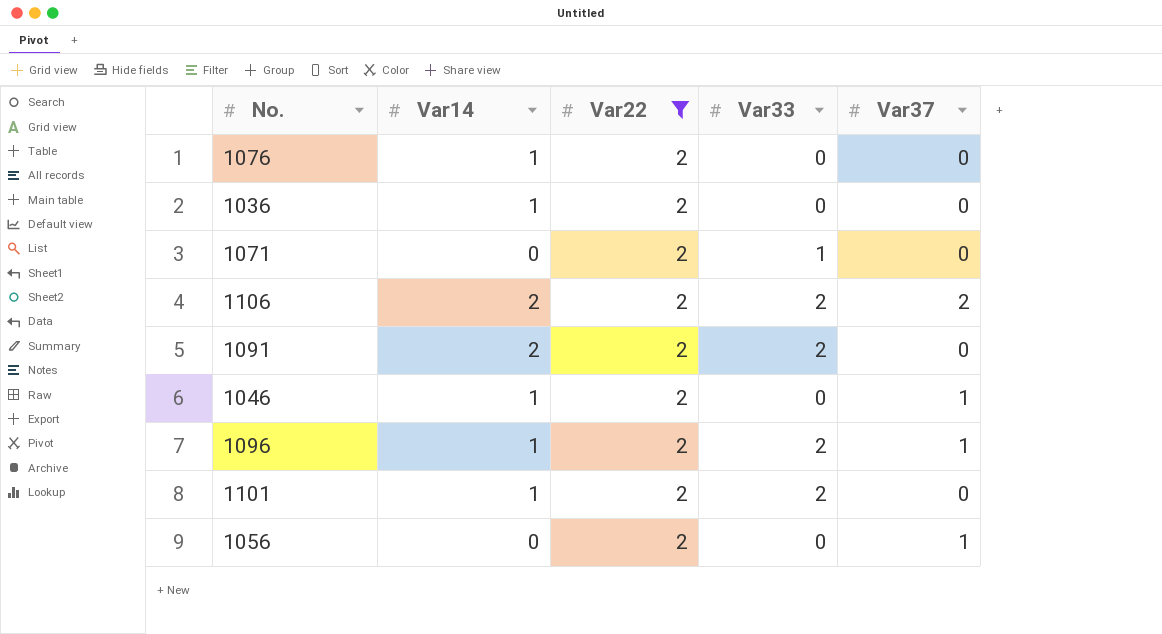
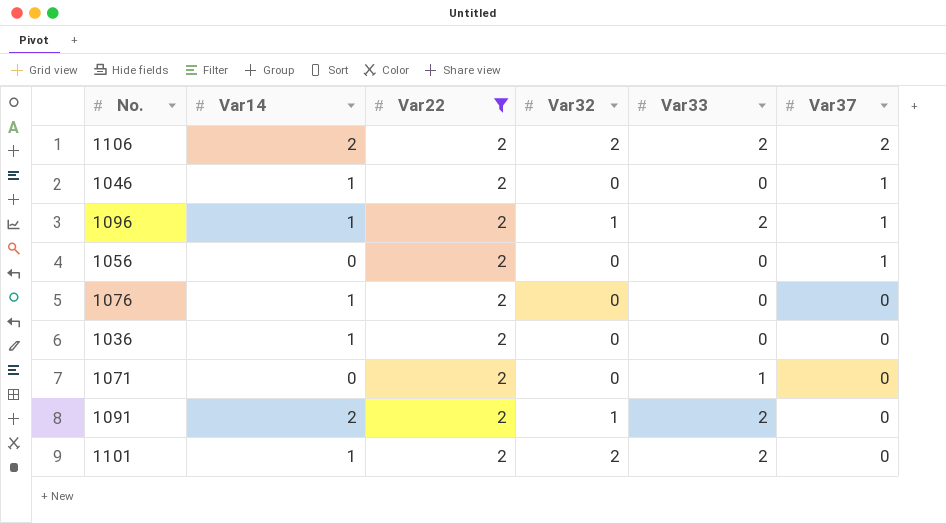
row order: none -> Var37 descending
column Var32 | position: none -> 4

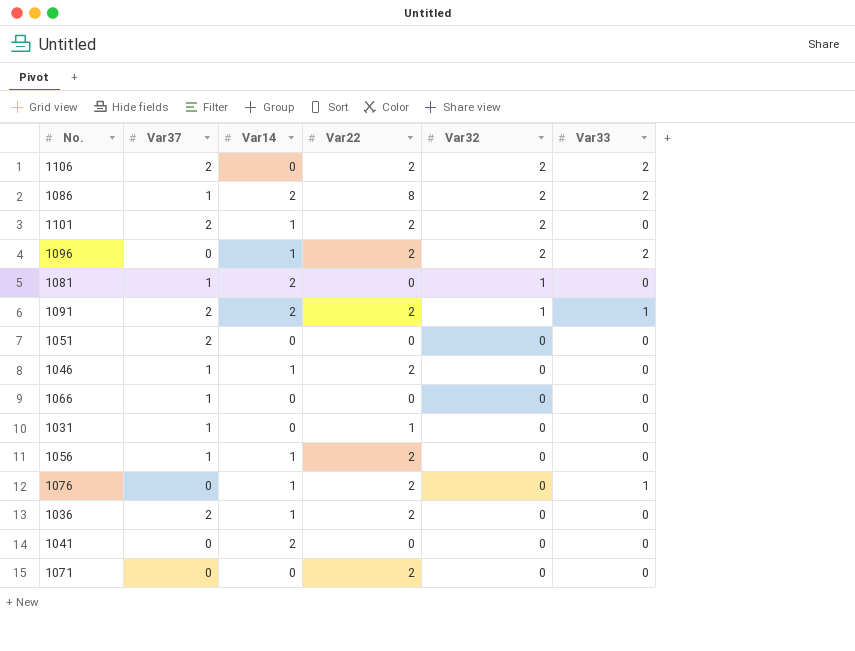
filter: Var22 = 2 -> none
row order: Var37 descending -> Var32 descending
column Var37 | position: 6 -> 2
1106 | Var14: 2 -> 0
1101 | Var37: 0 -> 2
1101 | Var33: 2 -> 0
1096 | Var37: 1 -> 0
1096 | Var32: 1 -> 2
1091 | Var37: 0 -> 2
1091 | Var33: 2 -> 1
1056 | Var14: 0 -> 1
1076 | Var33: 0 -> 1
1036 | Var37: 0 -> 2
1071 | Var33: 1 -> 0

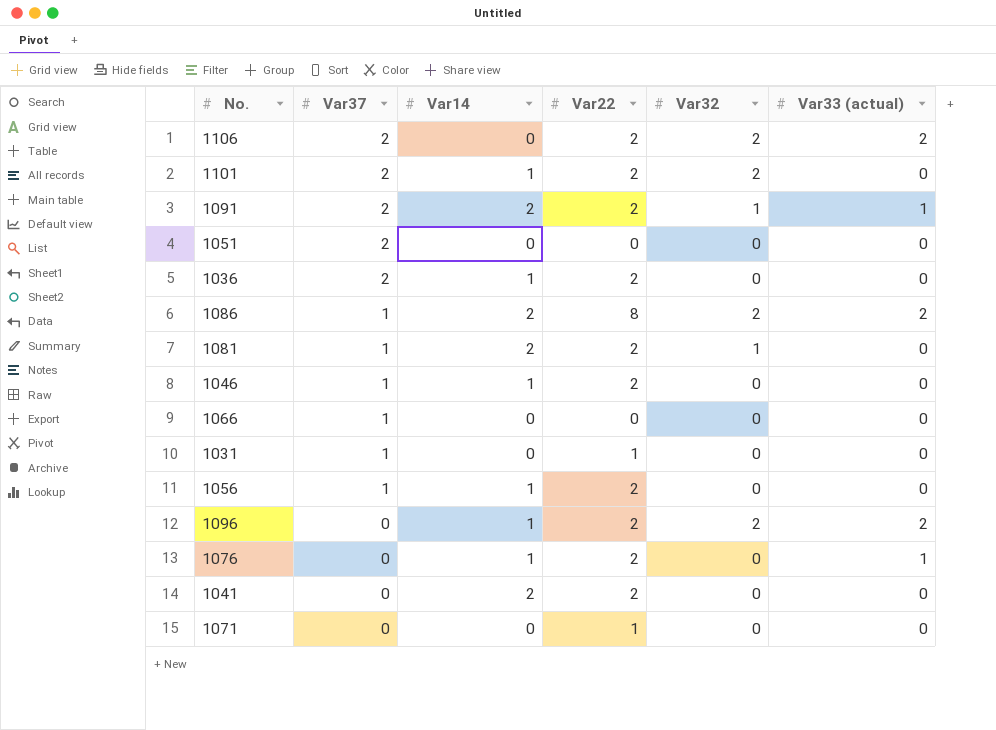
row order: Var32 descending -> Var37 descending
column name: Var33 -> Var33 (actual)
1081 | Var22: 0 -> 2
1041 | Var22: 0 -> 2
1071 | Var22: 2 -> 1

